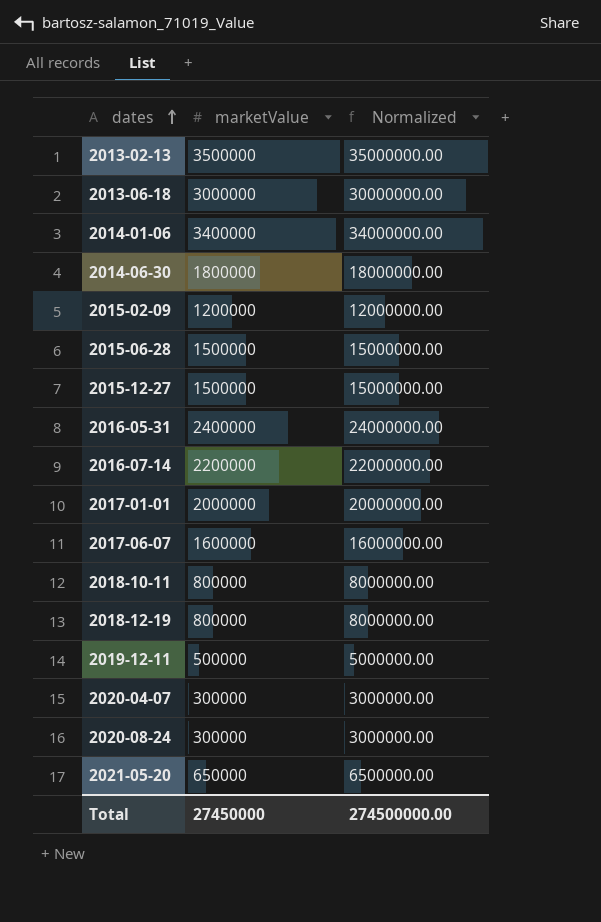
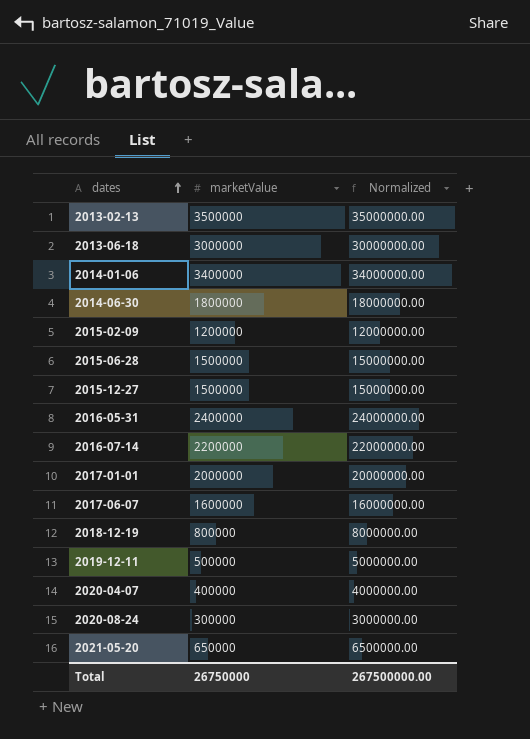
row 2018-10-11: 800000 | 8000000.00 -> none
2020-04-07 | marketValue: 300000 -> 400000
2020-04-07 | Normalized: 3000000.00 -> 4000000.00
Total | marketValue: 27450000 -> 26750000
Total | Normalized: 274500000.00 -> 267500000.00

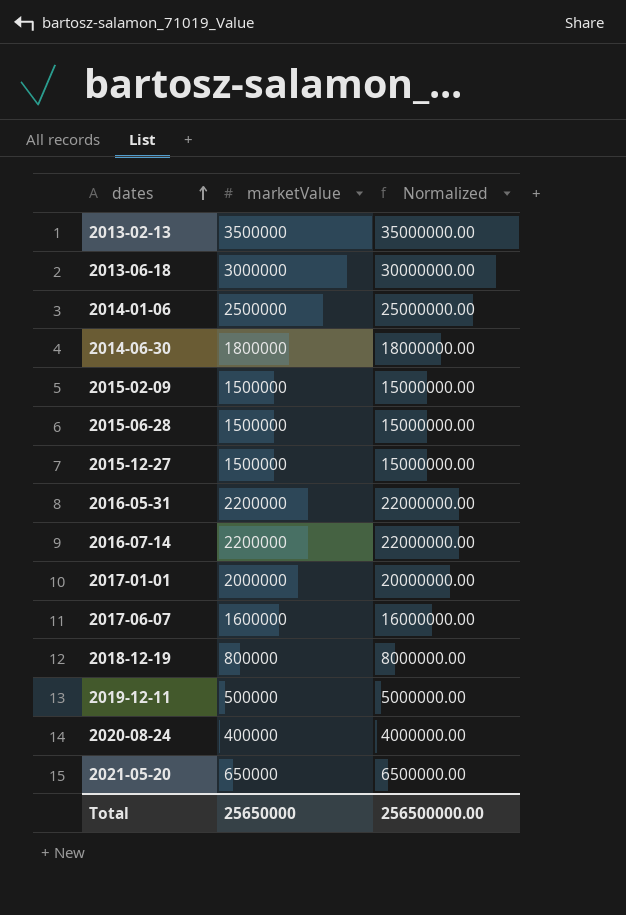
row 2020-04-07: 400000 | 4000000.00 -> none
2014-01-06 | marketValue: 3400000 -> 2500000
2014-01-06 | Normalized: 34000000.00 -> 25000000.00
2015-02-09 | marketValue: 1200000 -> 1500000
2015-02-09 | Normalized: 12000000.00 -> 15000000.00
2016-05-31 | marketValue: 2400000 -> 2200000
2016-05-31 | Normalized: 24000000.00 -> 22000000.00
2020-08-24 | marketValue: 300000 -> 400000
2020-08-24 | Normalized: 3000000.00 -> 4000000.00
Total | marketValue: 26750000 -> 25650000
Total | Normalized: 267500000.00 -> 256500000.00

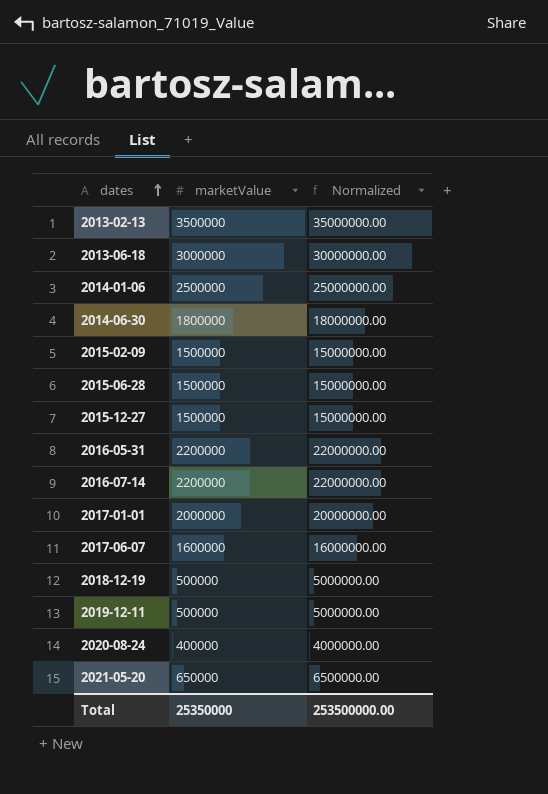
2018-12-19 | marketValue: 800000 -> 500000
2018-12-19 | Normalized: 8000000.00 -> 5000000.00
Total | marketValue: 25650000 -> 25350000
Total | Normalized: 256500000.00 -> 253500000.00

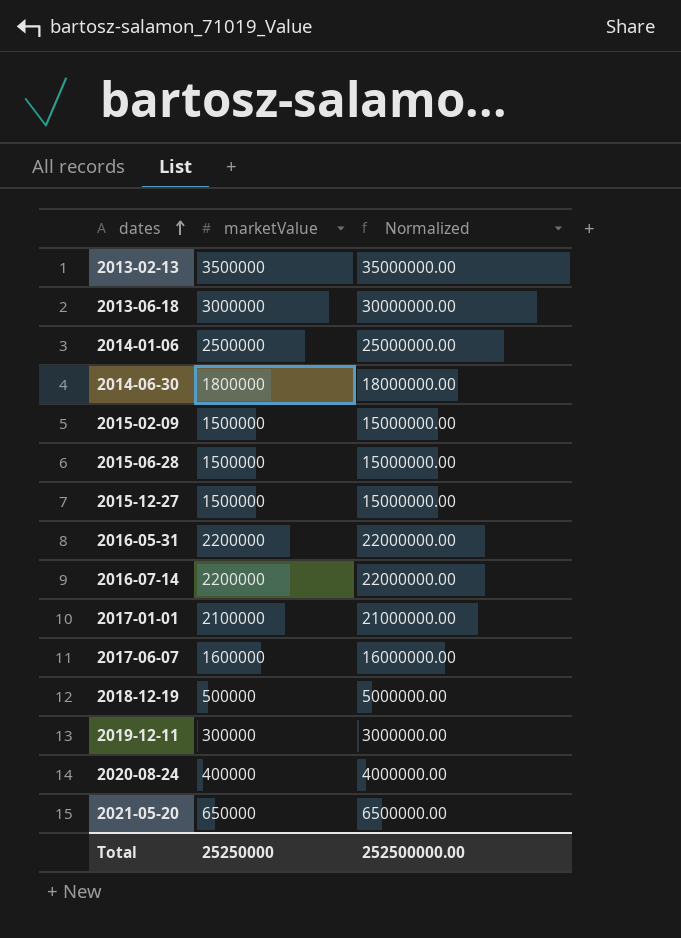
2017-01-01 | marketValue: 2000000 -> 2100000
2017-01-01 | Normalized: 20000000.00 -> 21000000.00
2019-12-11 | marketValue: 500000 -> 300000
2019-12-11 | Normalized: 5000000.00 -> 3000000.00
Total | marketValue: 25350000 -> 25250000
Total | Normalized: 253500000.00 -> 252500000.00

